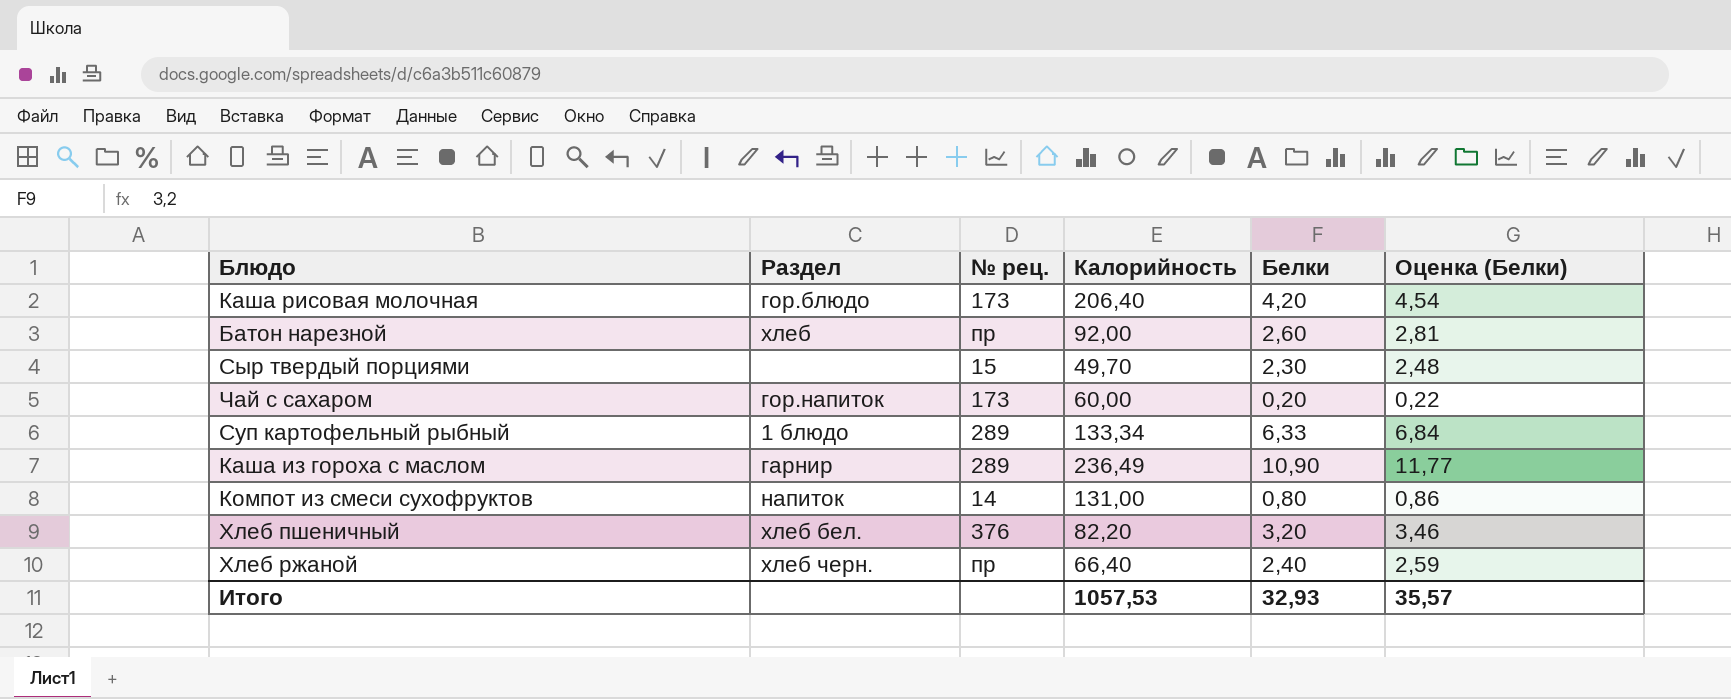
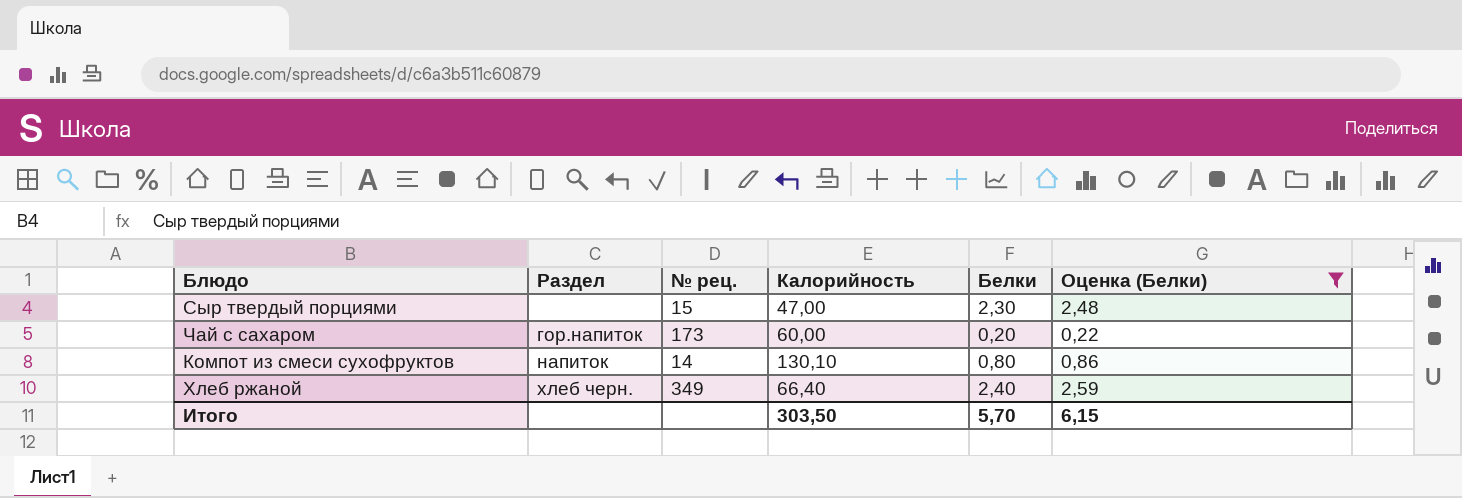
filter: none -> Оценка (Белки) <= 2,59
Сыр твердый порциями | Калорийность: 49,70 -> 47,00
Компот из смеси сухофруктов | Калорийность: 131,00 -> 130,10
Хлеб ржаной | № рец.: пр -> 349
Итого | Калорийность: 1057,53 -> 303,50
Итого | Белки: 32,93 -> 5,70
Итого | Оценка (Белки): 35,57 -> 6,15

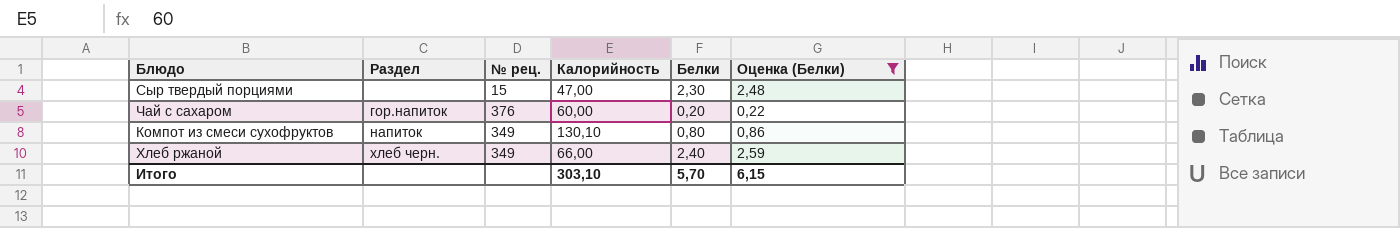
Чай с сахаром | № рец.: 173 -> 376
Компот из смеси сухофруктов | № рец.: 14 -> 349
Хлеб ржаной | Калорийность: 66,40 -> 66,00
Итого | Калорийность: 303,50 -> 303,10

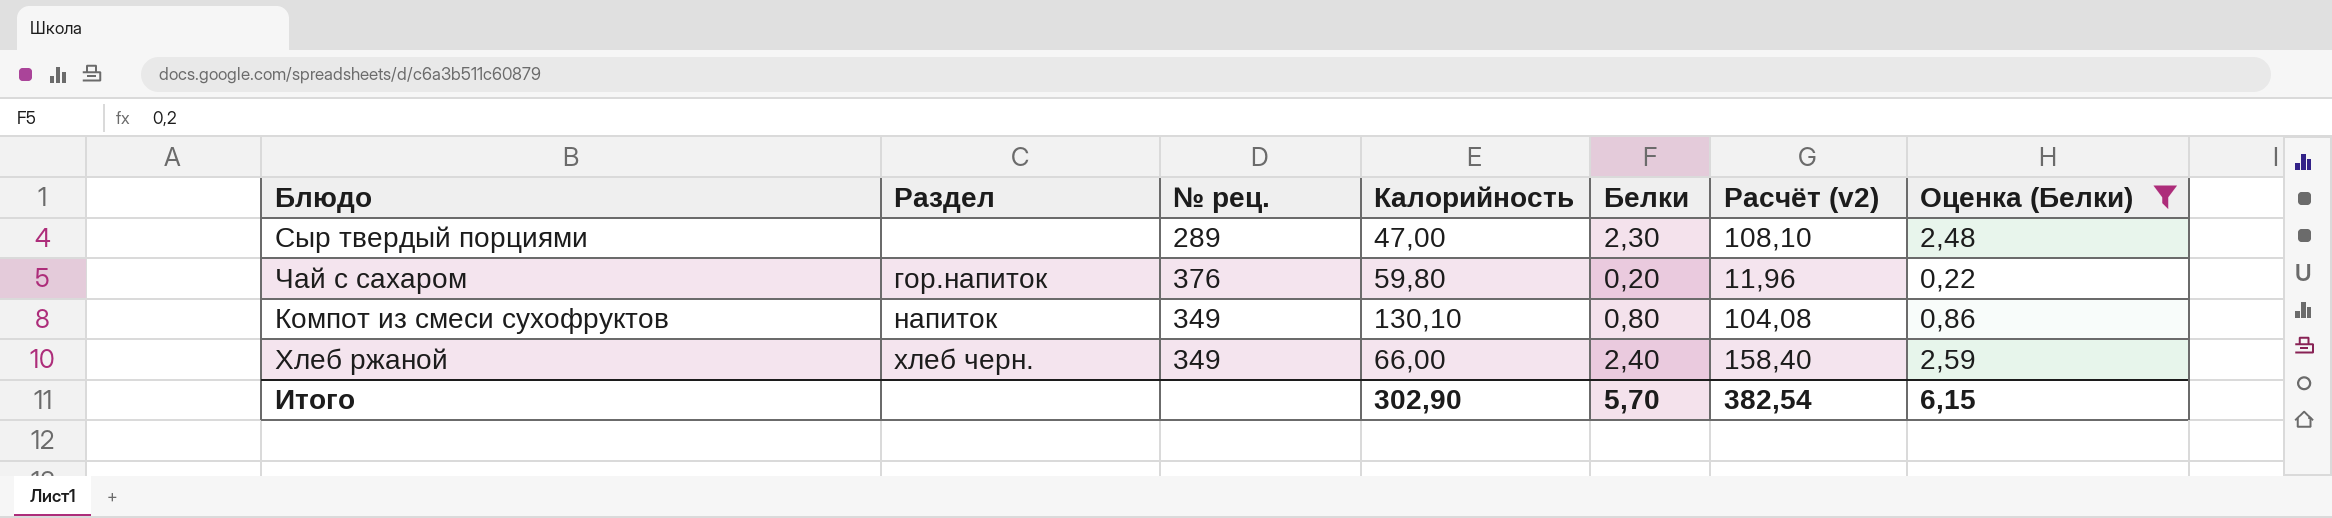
column Расчёт (v2) | formula: none -> [Калорийность] * [Белки]
Сыр твердый порциями | № рец.: 15 -> 289
Чай с сахаром | Калорийность: 60,00 -> 59,80
Итого | Калорийность: 303,10 -> 302,90

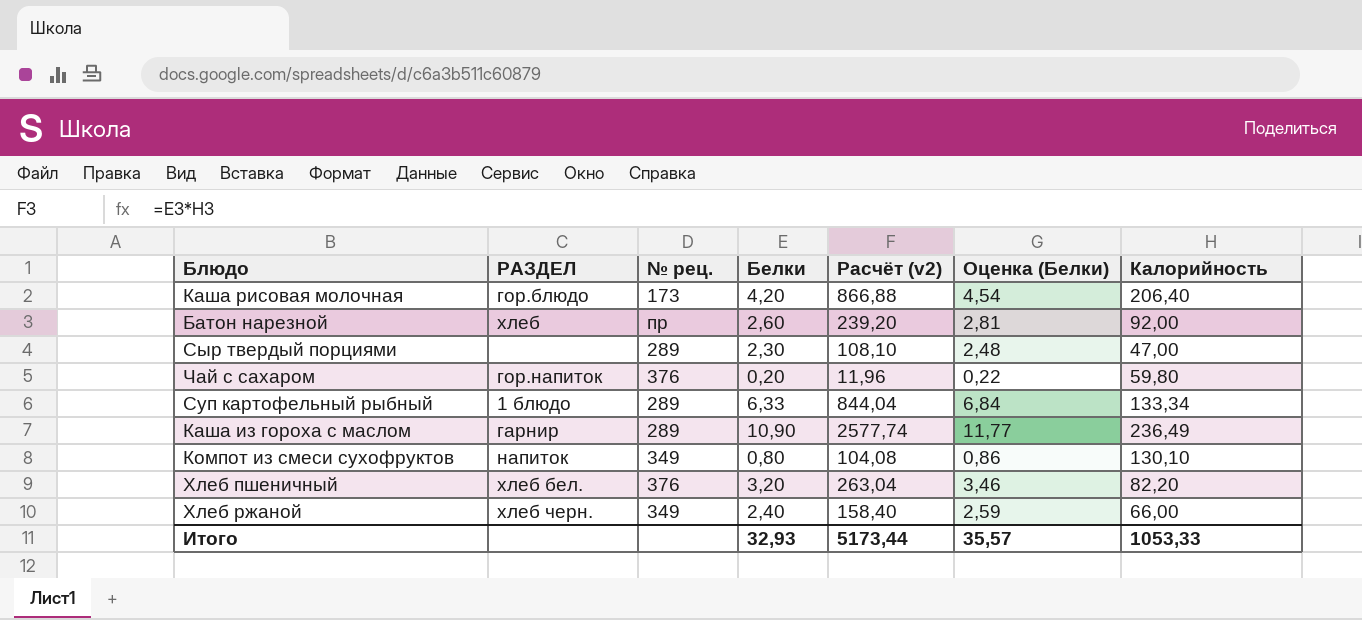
filter: Оценка (Белки) <= 2,59 -> none
column name: Раздел -> РАЗДЕЛ
column Калорийность | position: 4 -> 7
Итого | Белки: 5,70 -> 32,93
Итого | Расчёт (v2): 382,54 -> 5173,44
Итого | Оценка (Белки): 6,15 -> 35,57
Итого | Калорийность: 302,90 -> 1053,33

